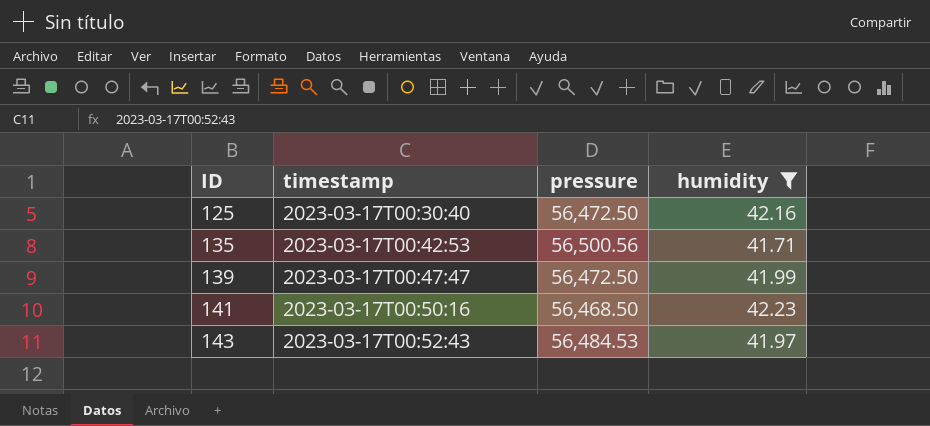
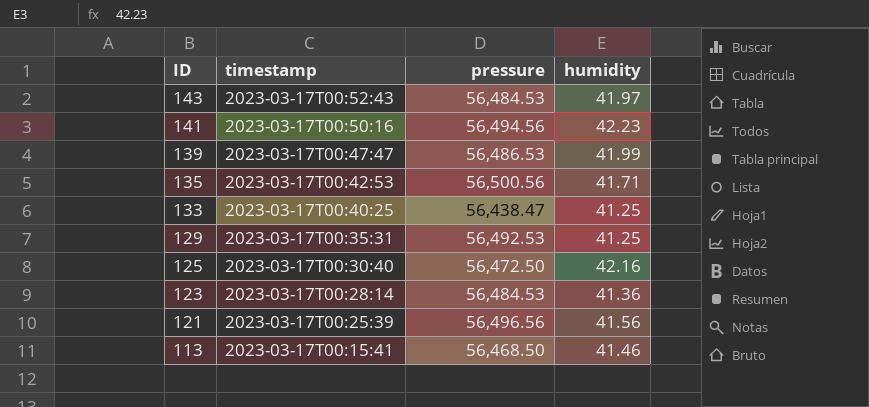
filter: humidity >= 41.71 -> none
row order: ID ascending -> ID descending
141 | pressure: 56,468.50 -> 56,494.56
139 | pressure: 56,472.50 -> 56,486.53

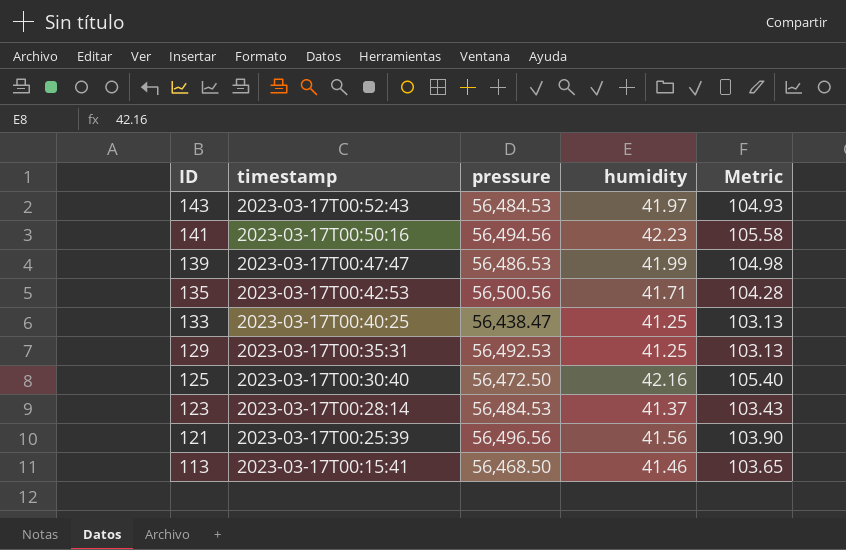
column Metric | formula: none -> [humidity] * 2.5
123 | humidity: 41.36 -> 41.37

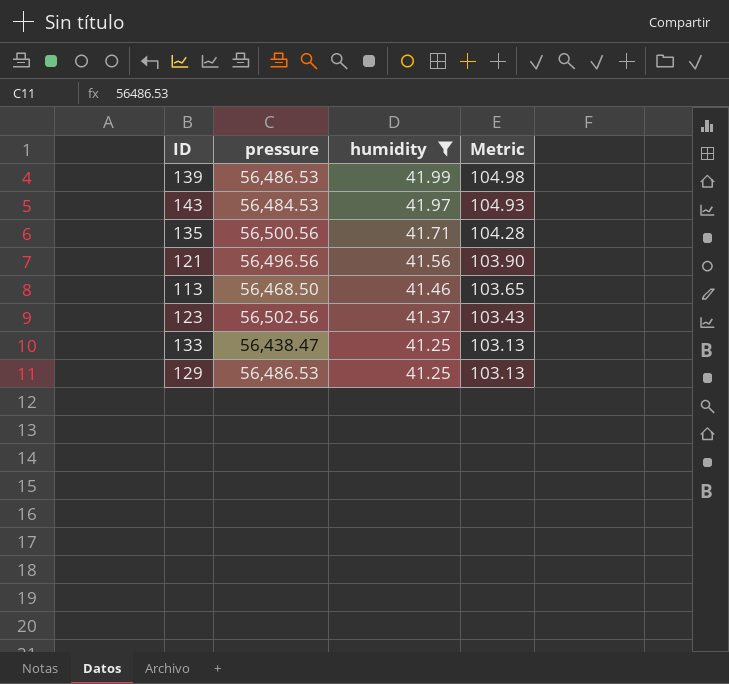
filter: none -> humidity <= 41.99
row order: ID descending -> humidity descending
column timestamp | position: 2 -> none
123 | pressure: 56,484.53 -> 56,502.56
129 | pressure: 56,492.53 -> 56,486.53

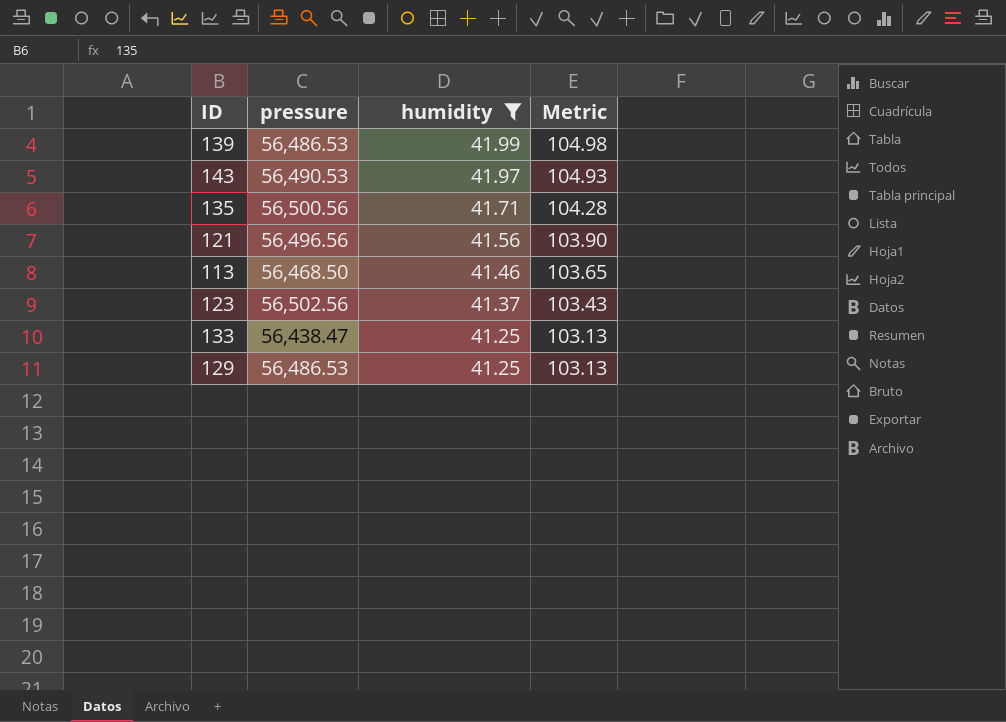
143 | pressure: 56,484.53 -> 56,490.53

